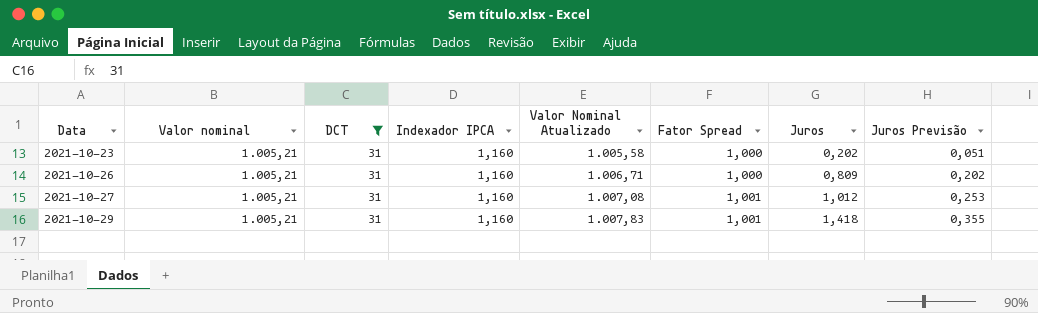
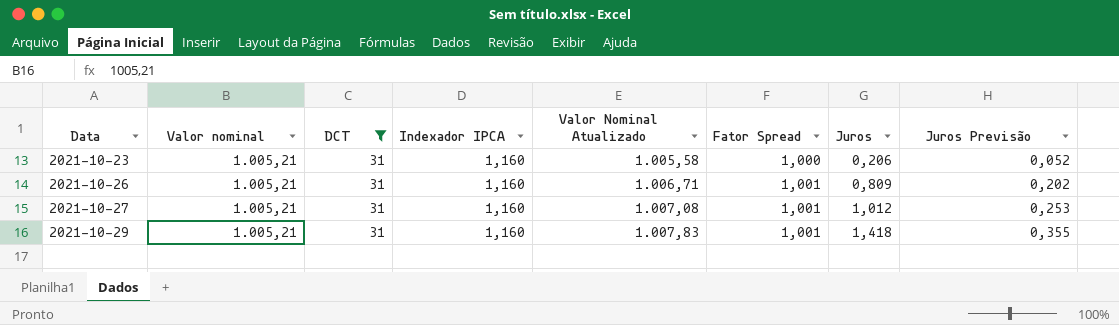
2021-10-23 | Juros: 0,202 -> 0,206
2021-10-23 | Juros Previsão: 0,051 -> 0,052
2021-10-26 | Fator Spread: 1,000 -> 1,001

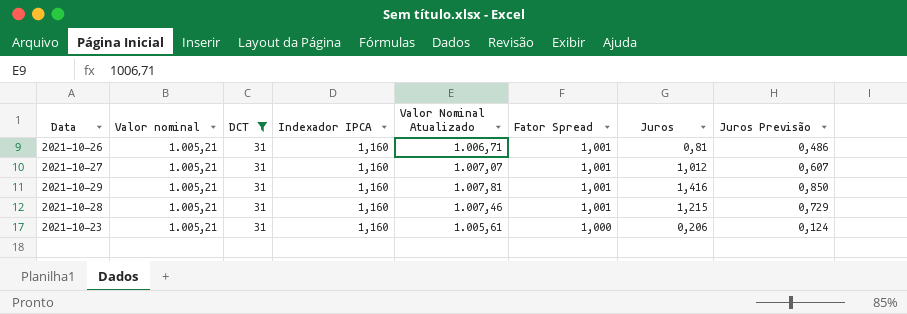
row order: Data ascending -> Fator Spread descending
column Juros Previsão | formula: [Juros] * 0,25 -> [Juros] * 0,6
2021-10-26 | Juros: 0,809 -> 0,81
2021-10-27 | Valor Nominal Atualizado: 1.007,08 -> 1.007,07
2021-10-29 | Valor Nominal Atualizado: 1.007,83 -> 1.007,81
2021-10-29 | Juros: 1,418 -> 1,416
row 2021-10-28: none -> 1.005,21 | 31 | 1,160 | 1.007,46 | 1,001 | 1,215 | 0,729
2021-10-23 | Valor Nominal Atualizado: 1.005,58 -> 1.005,61

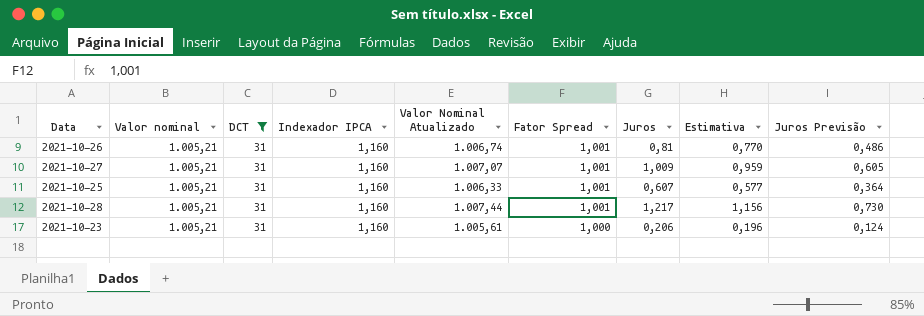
column Estimativa | formula: none -> [Juros] * 0,95
row 2021-10-29: 1.005,21 | 31 | 1,160 | 1.007,81 | 1,001 | 1,416 | 0,850 -> none
2021-10-26 | Valor Nominal Atualizado: 1.006,71 -> 1.006,74
2021-10-27 | Juros: 1,012 -> 1,009
2021-10-27 | Juros Previsão: 0,607 -> 0,605
row 2021-10-25: none -> 1.005,21 | 31 | 1,160 | 1.006,33 | 1,001 | 0,607 | 0,577 | 0,364
2021-10-28 | Valor Nominal Atualizado: 1.007,46 -> 1.007,44
2021-10-28 | Juros: 1,215 -> 1,217
2021-10-28 | Juros Previsão: 0,729 -> 0,730

